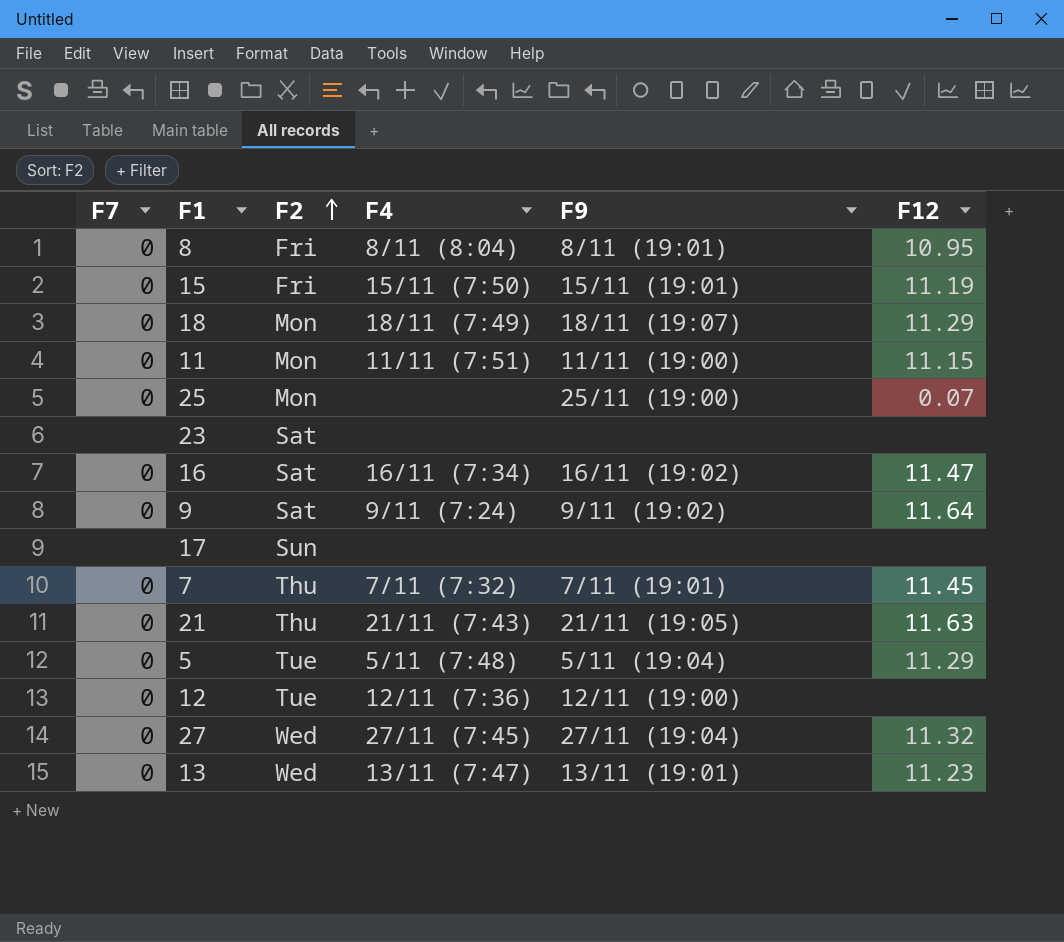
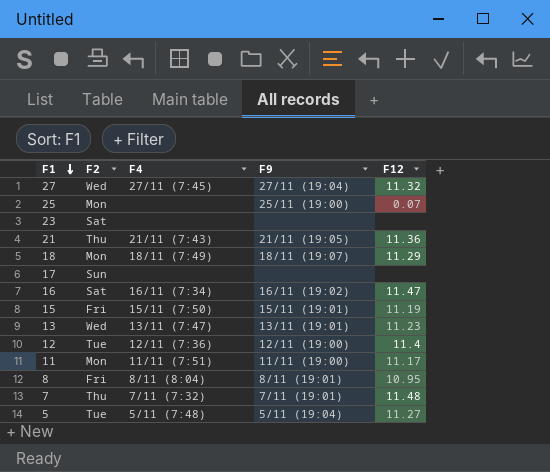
row order: F2 ascending -> F1 descending
column F7 | position: 1 -> none
row 9: 0 | Sat | 9/11 (7:24) | 9/11 (19:02) | 11.64 -> none
21 | F12: 11.63 -> 11.36
12 | F12: none -> 11.4
11 | F12: 11.15 -> 11.17
7 | F12: 11.45 -> 11.48
5 | F12: 11.29 -> 11.27

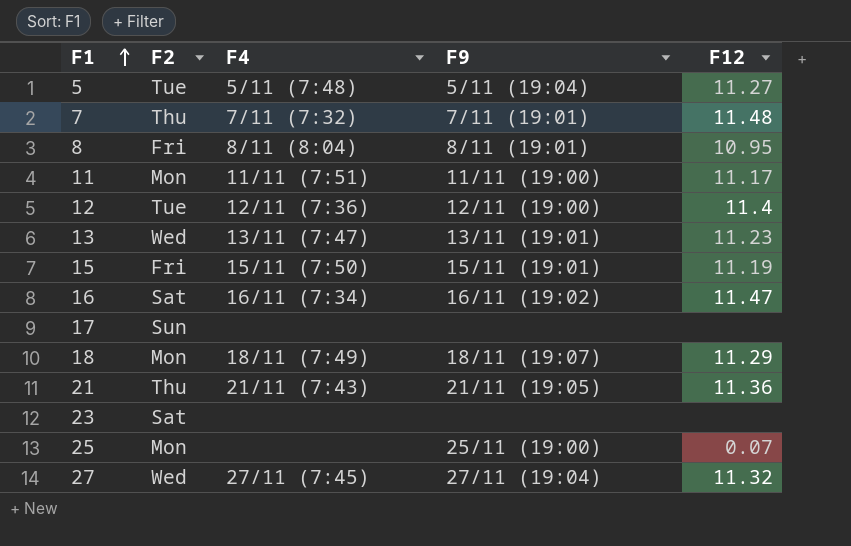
row order: F1 descending -> F1 ascending

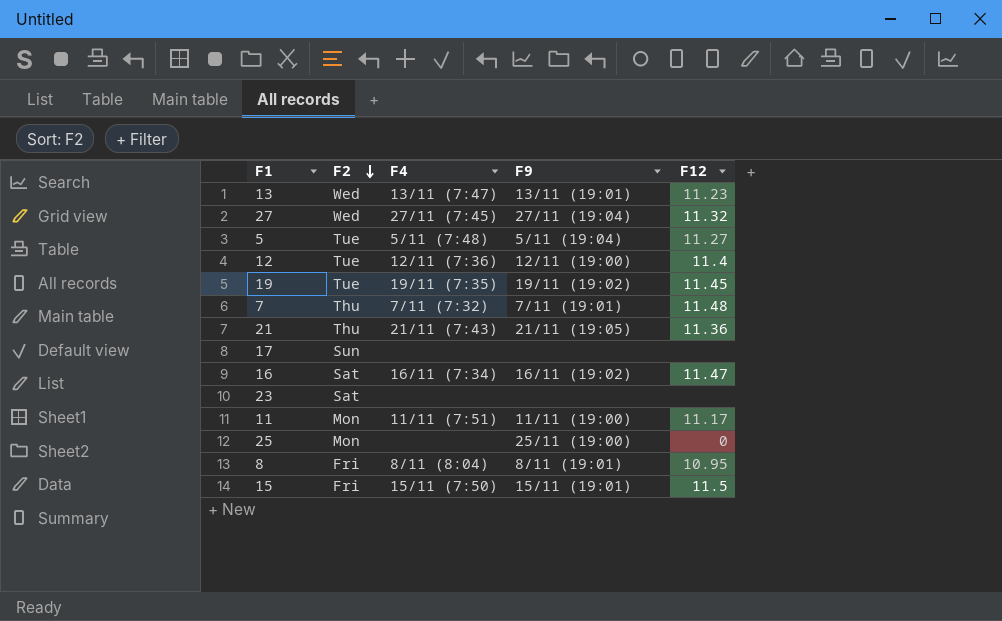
row order: F1 ascending -> F2 descending
row 18: Mon | 18/11 (7:49) | 18/11 (19:07) | 11.29 -> none
row 19: none -> Tue | 19/11 (7:35) | 19/11 (19:02) | 11.45
25 | F12: 0.07 -> 0
15 | F12: 11.19 -> 11.5

